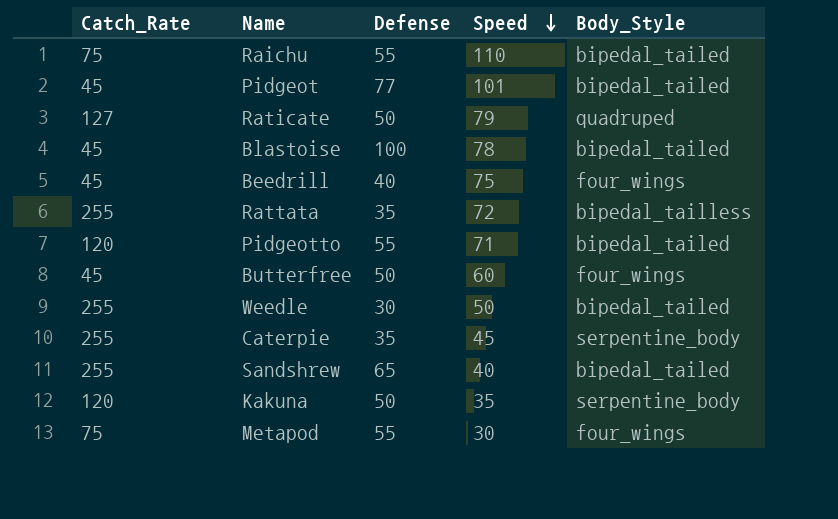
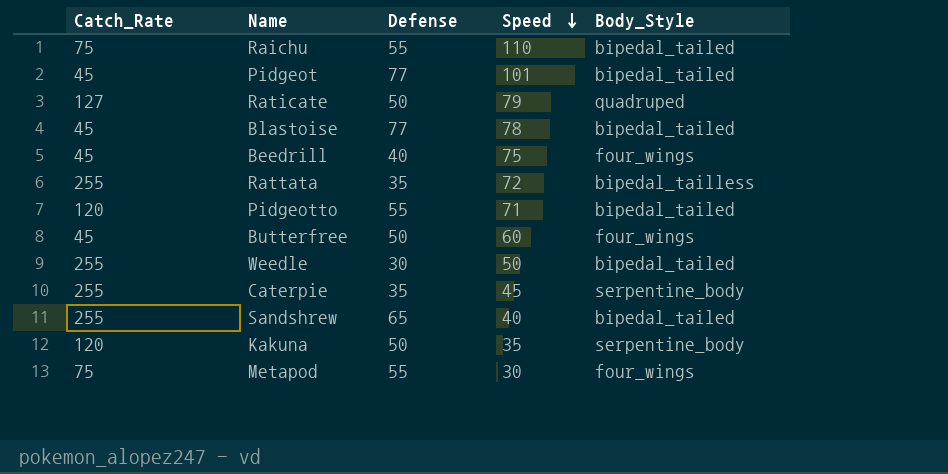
Blastoise | Defense: 100 -> 77

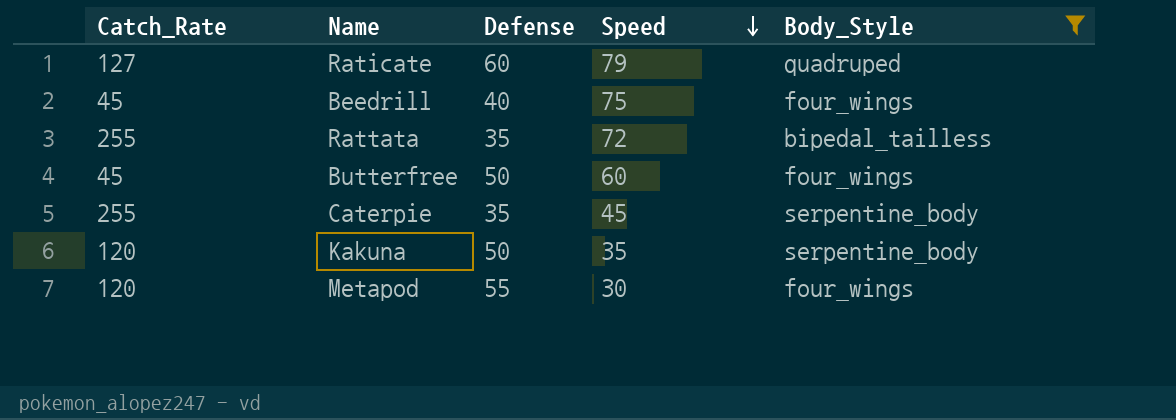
filter: none -> Body_Style != bipedal_tailed
Raticate | Defense: 50 -> 60
Metapod | Catch_Rate: 75 -> 120

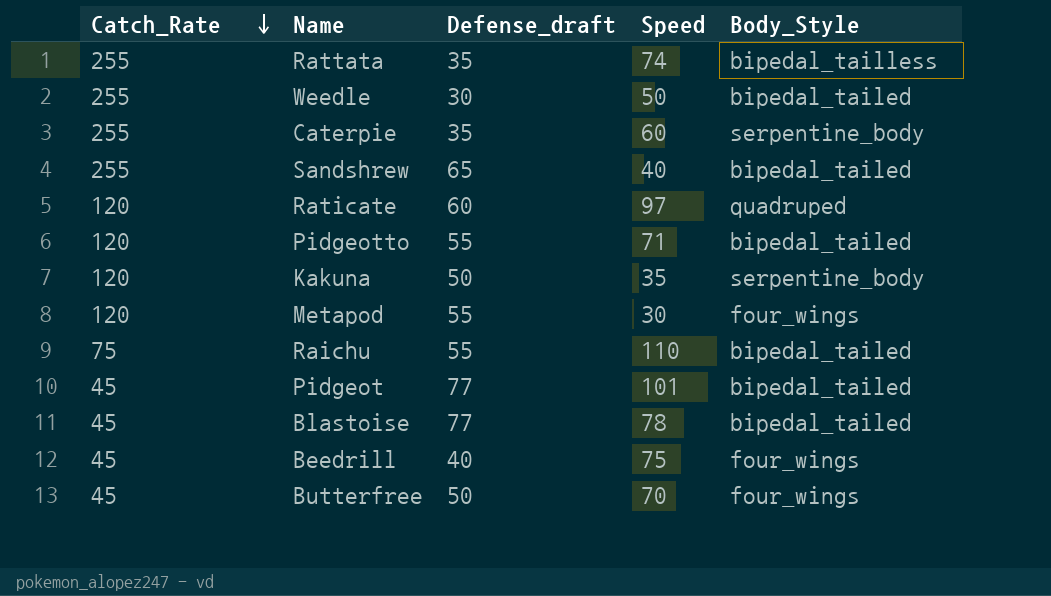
filter: Body_Style != bipedal_tailed -> none
row order: Speed descending -> Catch_Rate descending
column name: Defense -> Defense_draft
Rattata | Speed: 72 -> 74
Caterpie | Speed: 45 -> 60
Raticate | Catch_Rate: 127 -> 120
Raticate | Speed: 79 -> 97
Butterfree | Speed: 60 -> 70

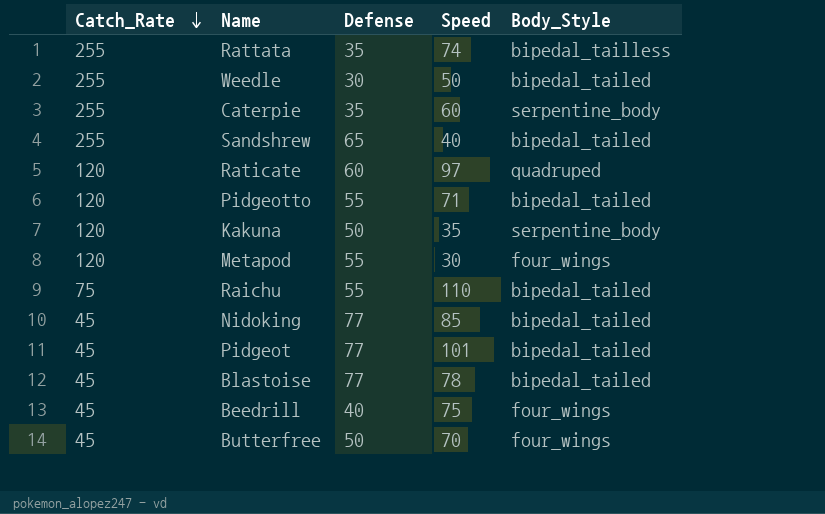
column name: Defense_draft -> Defense
row Nidoking: none -> 45 | 77 | 85 | bipedal_tailed

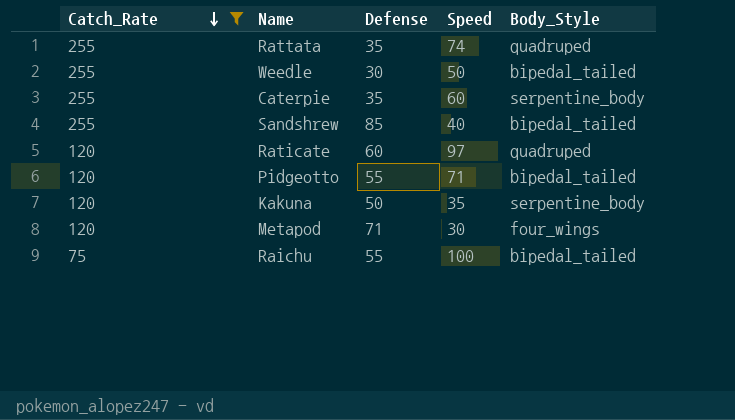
filter: none -> Catch_Rate != 45
Rattata | Body_Style: bipedal_tailless -> quadruped
Sandshrew | Defense: 65 -> 85
Metapod | Defense: 55 -> 71
Raichu | Speed: 110 -> 100

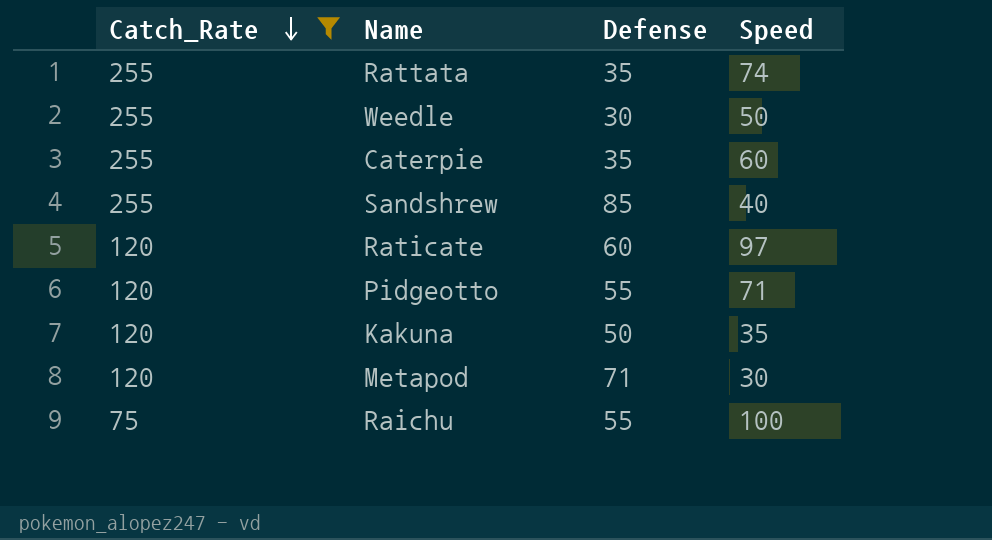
column Body_Style | position: 5 -> none

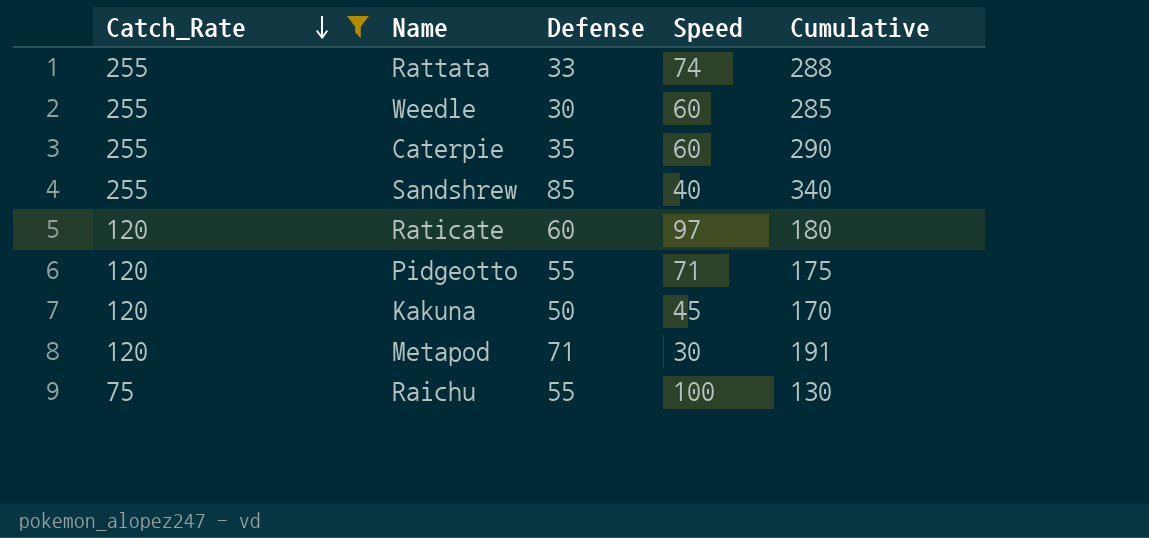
column Cumulative | formula: none -> [Catch_Rate] + [Defense]
Rattata | Defense: 35 -> 33
Weedle | Speed: 50 -> 60
Kakuna | Speed: 35 -> 45

